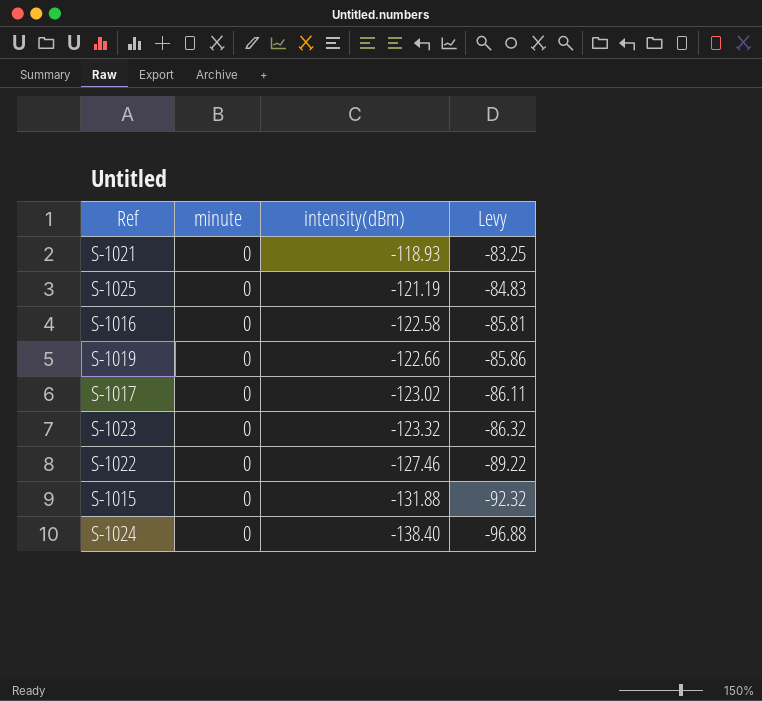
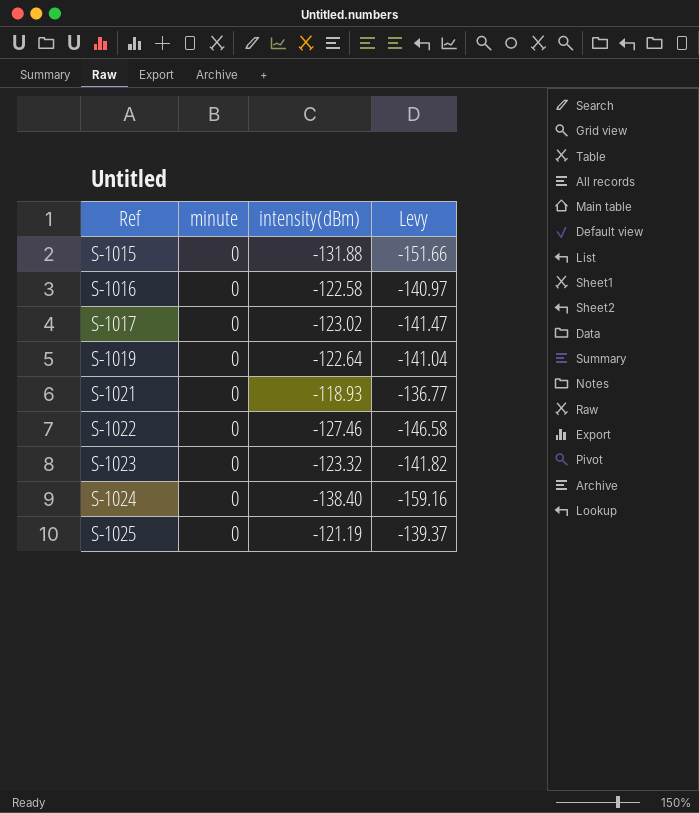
row order: intensity(dBm) descending -> Ref ascending
column Levy | formula: [intensity(dBm)] * 0.7 -> [intensity(dBm)] * 1.15
S-1019 | intensity(dBm): -122.66 -> -122.64

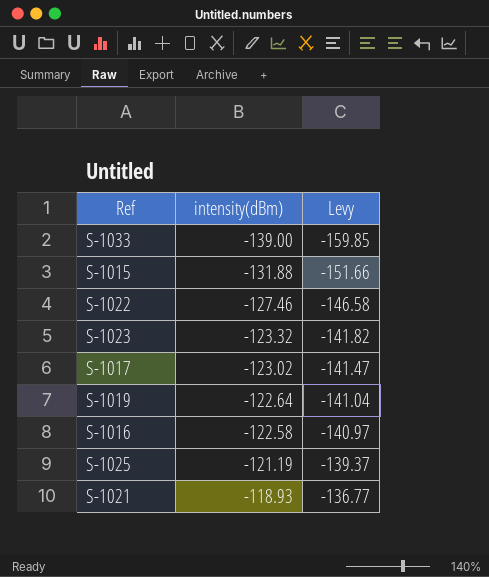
row order: Ref ascending -> intensity(dBm) ascending
column minute | position: 2 -> none
row S-1024: 0 | -138.40 | -159.16 -> none
row S-1033: none -> -139.00 | -159.85

